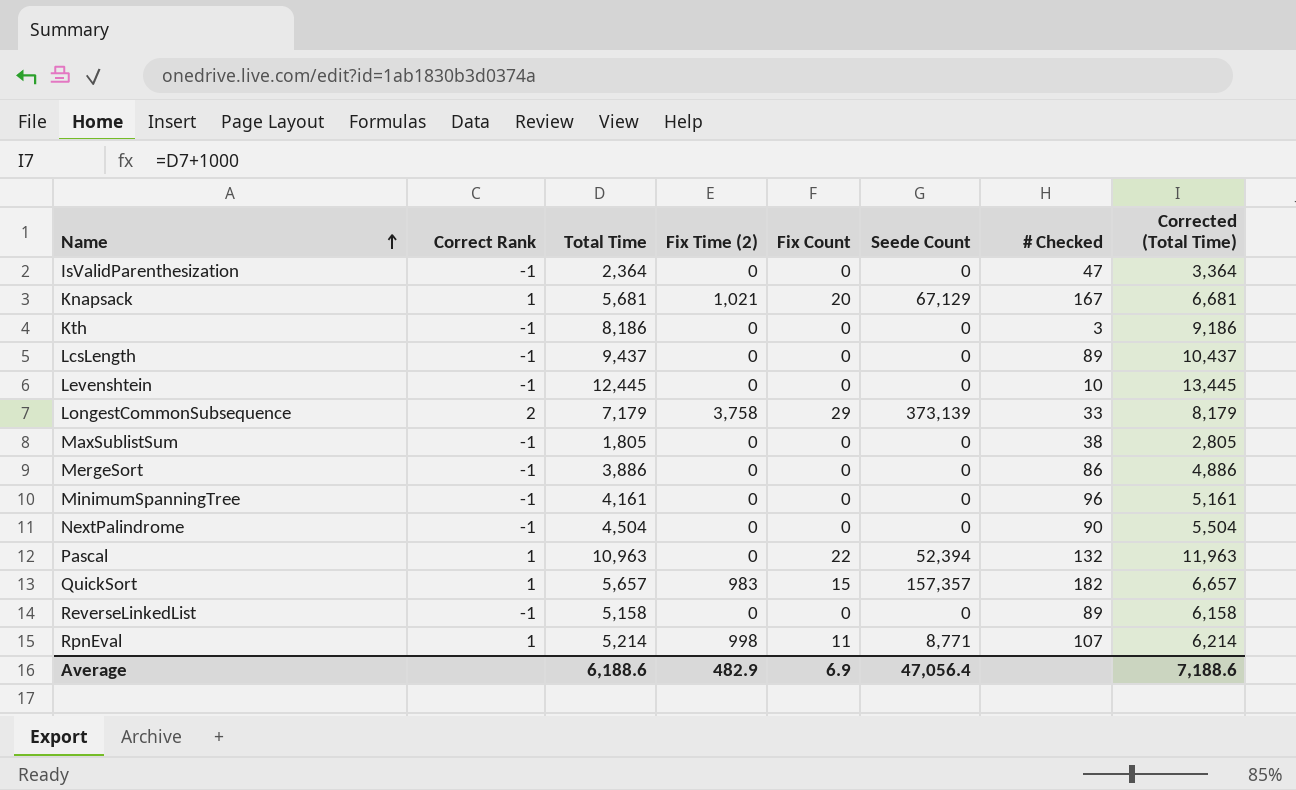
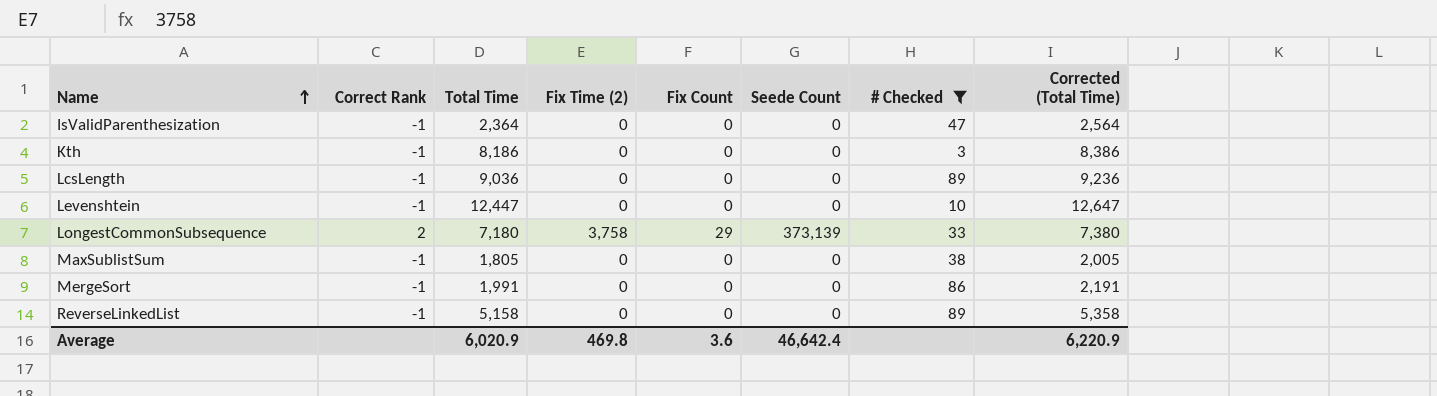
filter: none -> # Checked <= 89
column Corrected (Total Time) | formula: [Total Time] + 1000 -> [Total Time] + 200
LcsLength | Total Time: 9,437 -> 9,036
Levenshtein | Total Time: 12,445 -> 12,447
LongestCommonSubsequence | Total Time: 7,179 -> 7,180
MergeSort | Total Time: 3,886 -> 1,991
Average | Total Time: 6,188.6 -> 6,020.9
Average | Fix Time (2): 482.9 -> 469.8
Average | Fix Count: 6.9 -> 3.6
Average | Seede Count: 47,056.4 -> 46,642.4
Average | Corrected (Total Time): 7,188.6 -> 6,220.9

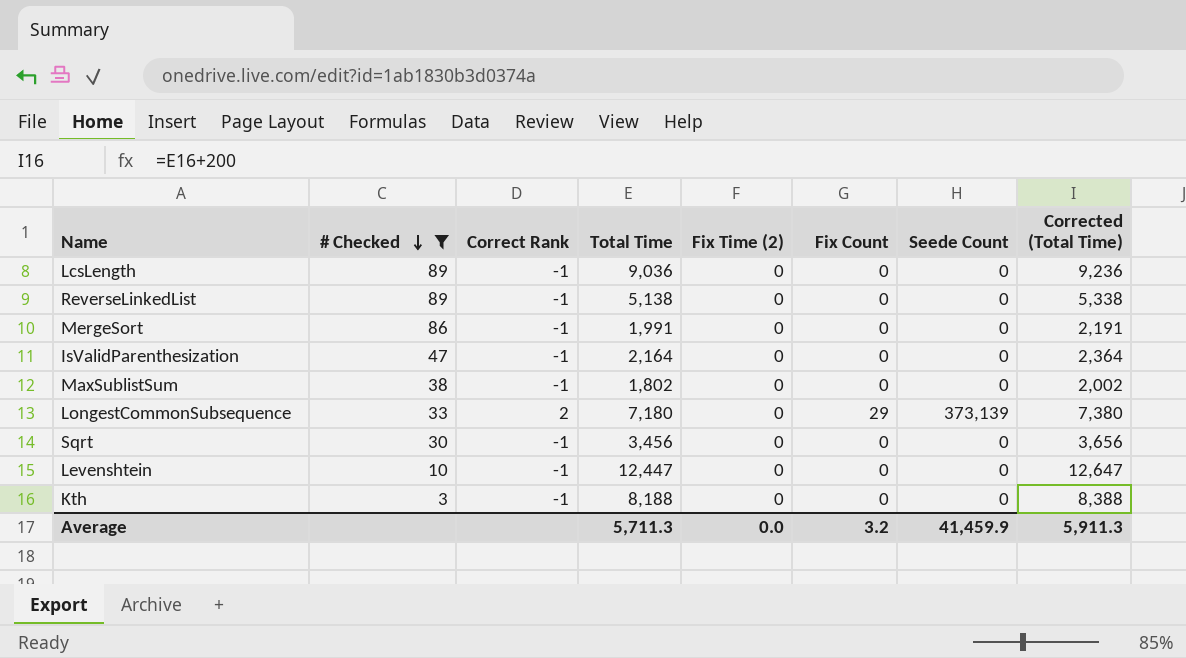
row order: Name ascending -> # Checked descending
column # Checked | position: 7 -> 2
ReverseLinkedList | Total Time: 5,158 -> 5,138
ReverseLinkedList | Corrected (Total Time): 5,358 -> 5,338
IsValidParenthesization | Total Time: 2,364 -> 2,164
IsValidParenthesization | Corrected (Total Time): 2,564 -> 2,364
MaxSublistSum | Total Time: 1,805 -> 1,802
MaxSublistSum | Corrected (Total Time): 2,005 -> 2,002
LongestCommonSubsequence | Fix Time (2): 3,758 -> 0
row Sqrt: none -> 30 | -1 | 3,456 | 0 | 0 | 0 | 3,656
Kth | Total Time: 8,186 -> 8,188
Kth | Corrected (Total Time): 8,386 -> 8,388
Average | Total Time: 6,020.9 -> 5,711.3
Average | Fix Time (2): 469.8 -> 0.0
Average | Fix Count: 3.6 -> 3.2
Average | Seede Count: 46,642.4 -> 41,459.9
Average | Corrected (Total Time): 6,220.9 -> 5,911.3

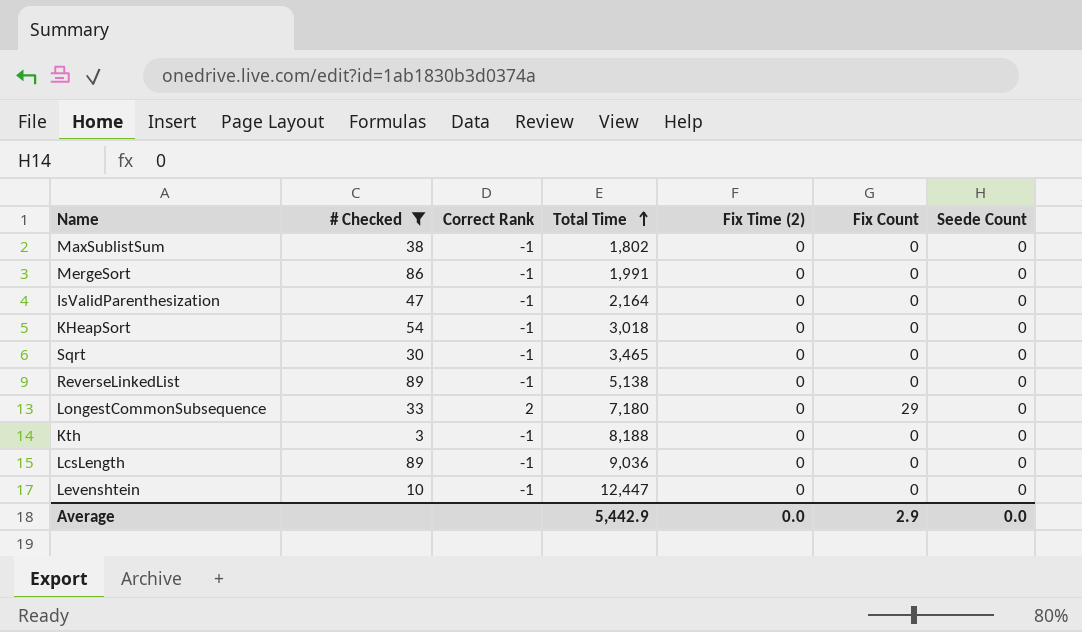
row order: # Checked descending -> Total Time ascending
column Corrected (Total Time) | formula: [Total Time] + 200 -> none
row KHeapSort: none -> 54 | -1 | 3,018 | 0 | 0 | 0
Sqrt | Total Time: 3,456 -> 3,465
LongestCommonSubsequence | Seede Count: 373,139 -> 0
Average | Total Time: 5,711.3 -> 5,442.9
Average | Fix Count: 3.2 -> 2.9
Average | Seede Count: 41,459.9 -> 0.0

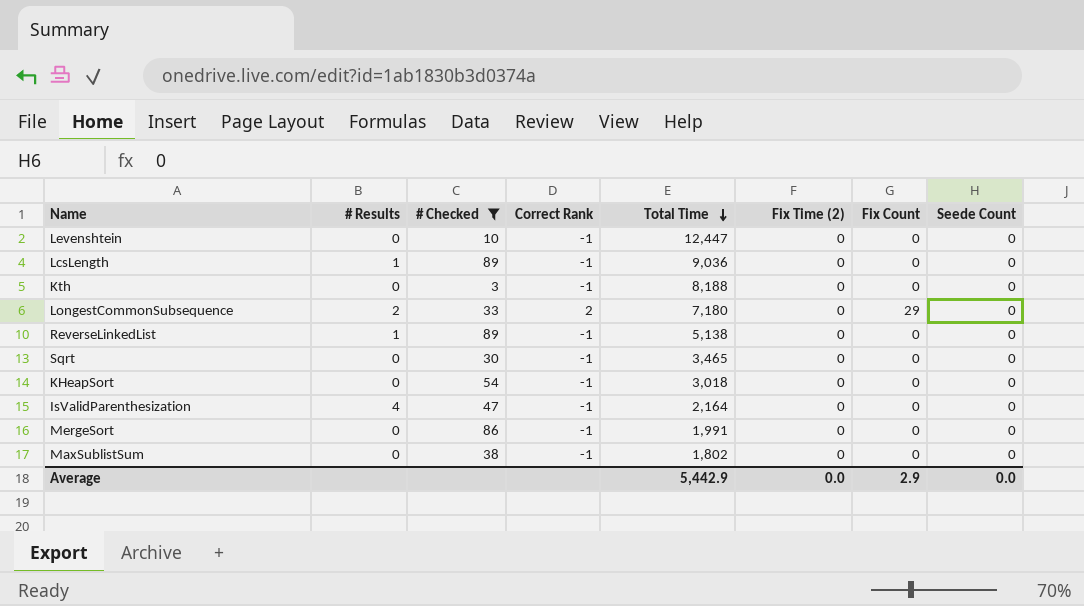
row order: Total Time ascending -> Total Time descending
column # Results | position: none -> 2

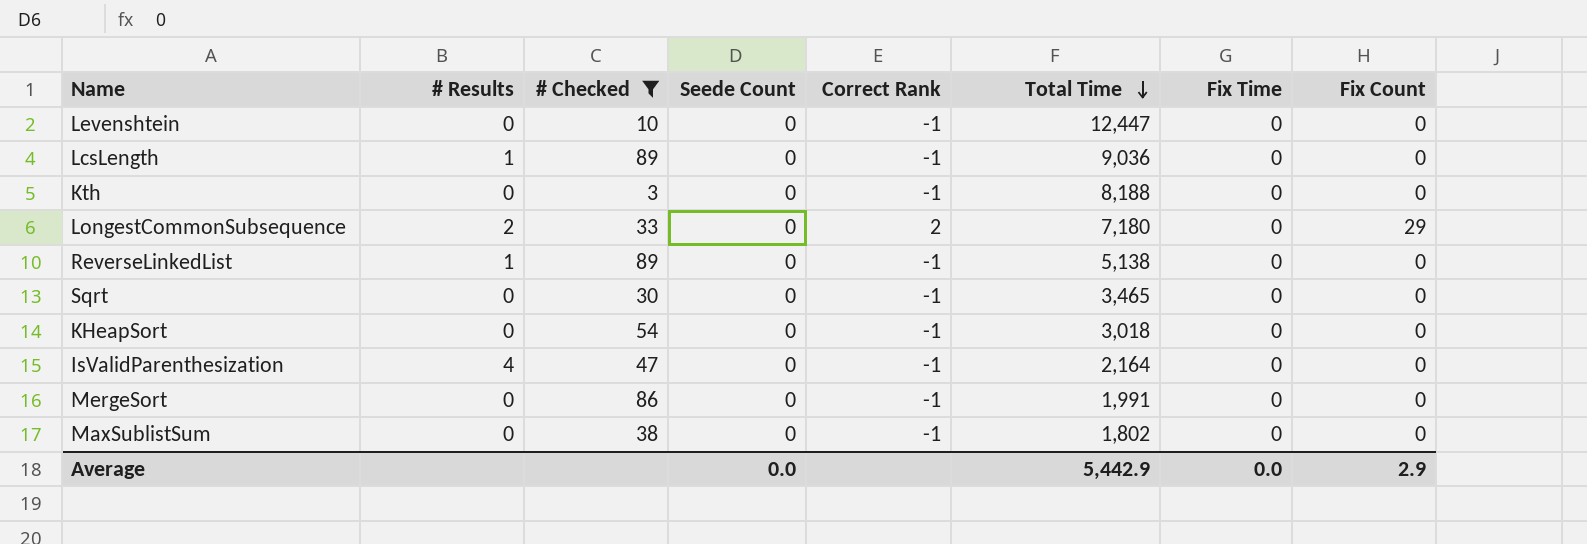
column Seede Count | position: 8 -> 4
column name: Fix Time (2) -> Fix Time

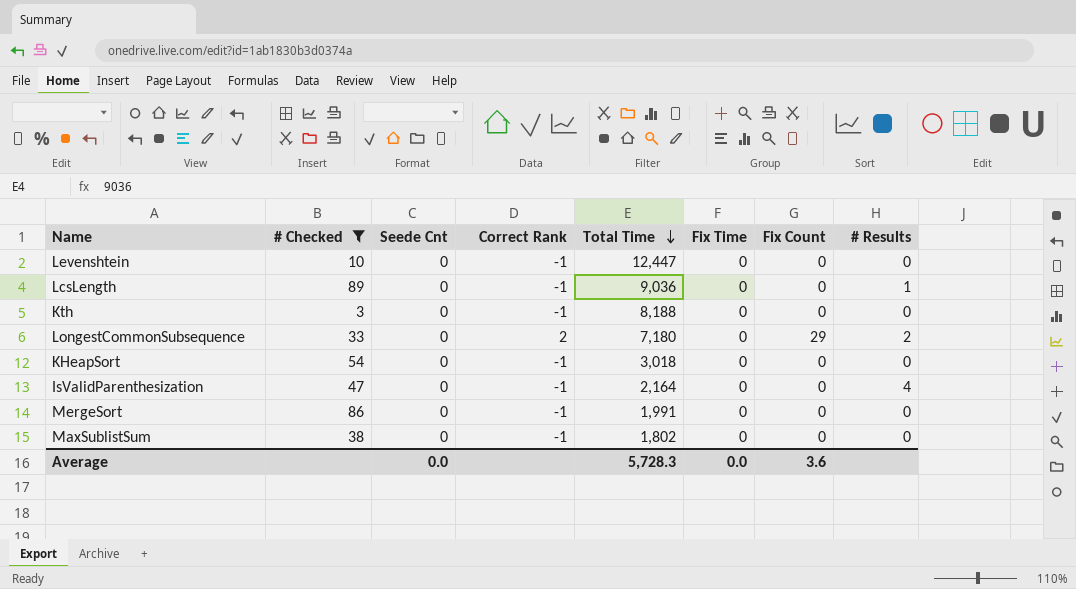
column name: Seede Count -> Seede Cnt
column # Results | position: 2 -> 8
row ReverseLinkedList: 1 | 89 | 0 | -1 | 5,138 | 0 | 0 -> none
row Sqrt: 0 | 30 | 0 | -1 | 3,465 | 0 | 0 -> none
Average | Total Time: 5,442.9 -> 5,728.3
Average | Fix Count: 2.9 -> 3.6

